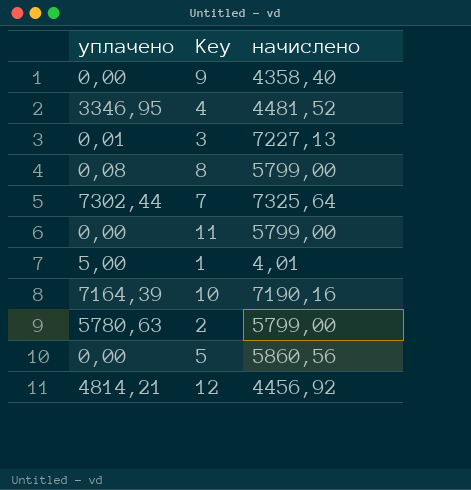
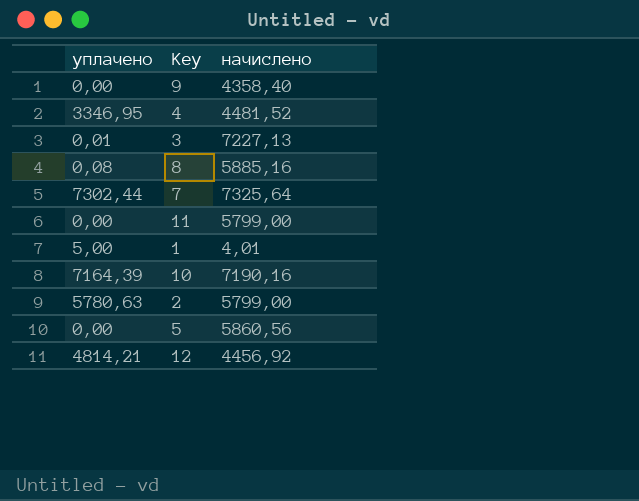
8 | начислено: 5799,00 -> 5885,16

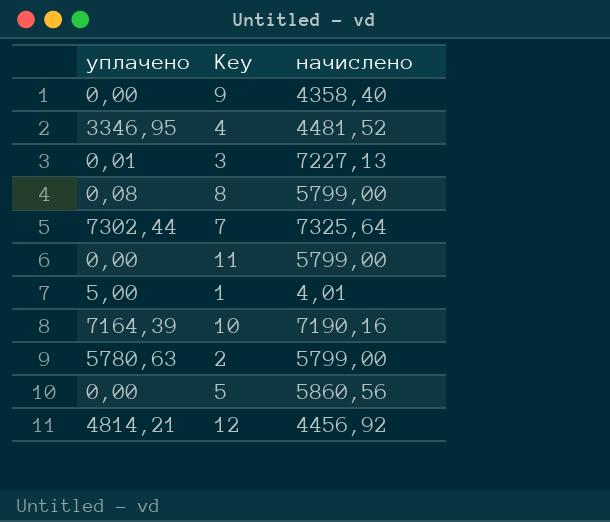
8 | начислено: 5885,16 -> 5799,00

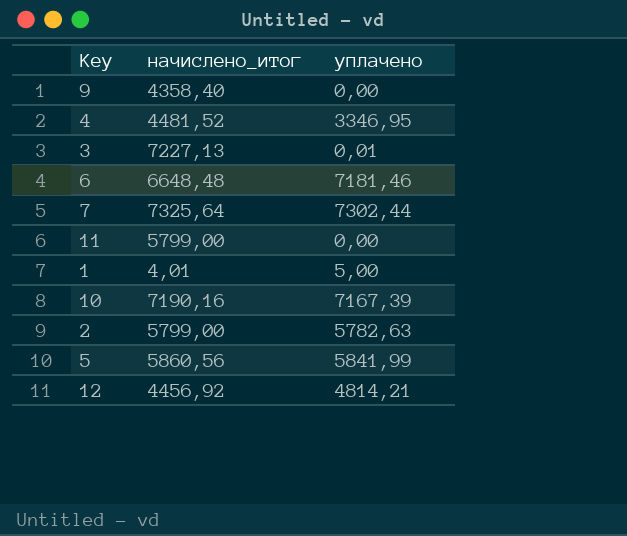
column name: начислено -> начислено_итог
column уплачено | position: 1 -> 3
row 8: 0,08 | 5799,00 -> none
row 6: none -> 6648,48 | 7181,46
10 | уплачено: 7164,39 -> 7167,39
2 | уплачено: 5780,63 -> 5782,63
5 | уплачено: 0,00 -> 5841,99

